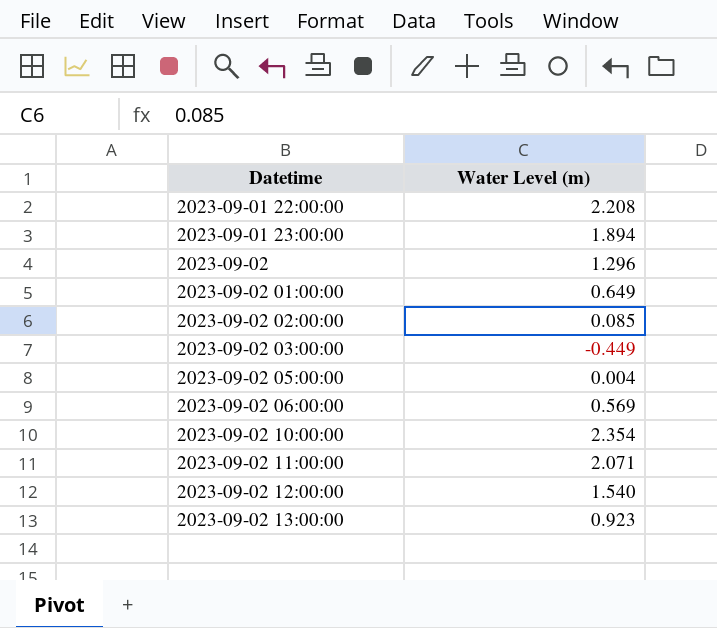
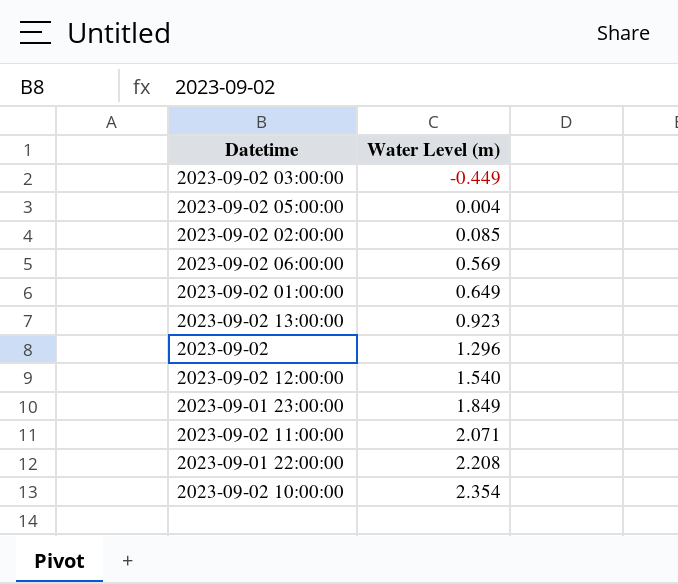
row order: Datetime ascending -> Water Level (m) ascending
2023-09-01 23:00:00 | Water Level (m): 1.894 -> 1.849

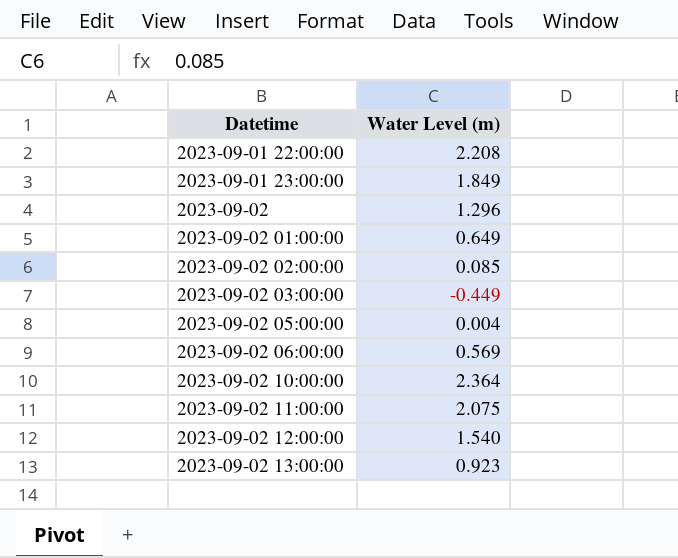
row order: Water Level (m) ascending -> Datetime ascending
2023-09-02 10:00:00 | Water Level (m): 2.354 -> 2.364
2023-09-02 11:00:00 | Water Level (m): 2.071 -> 2.075

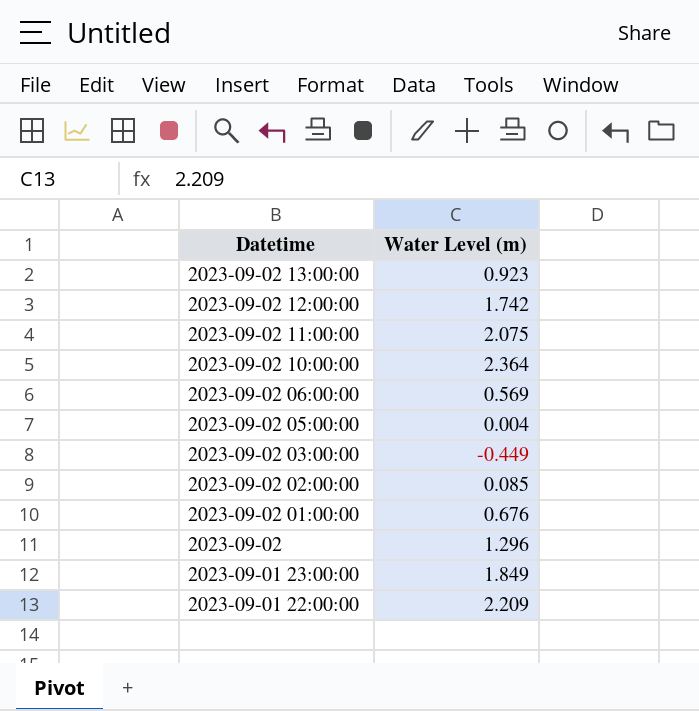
row order: Datetime ascending -> Datetime descending
2023-09-02 12:00:00 | Water Level (m): 1.540 -> 1.742
2023-09-02 01:00:00 | Water Level (m): 0.649 -> 0.676
2023-09-01 22:00:00 | Water Level (m): 2.208 -> 2.209

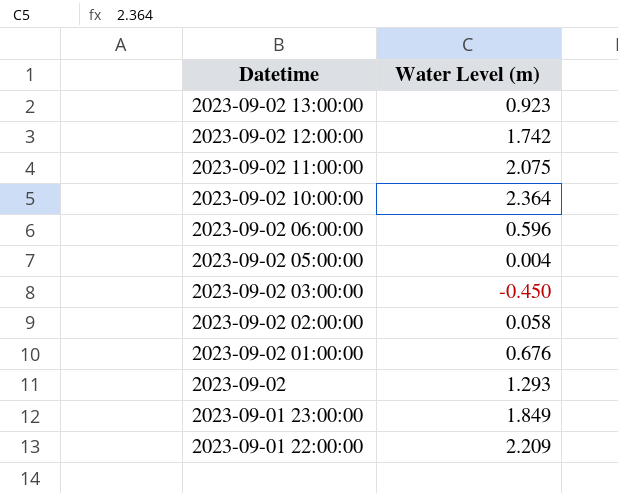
2023-09-02 06:00:00 | Water Level (m): 0.569 -> 0.596
2023-09-02 03:00:00 | Water Level (m): -0.449 -> -0.450
2023-09-02 02:00:00 | Water Level (m): 0.085 -> 0.058
2023-09-02 | Water Level (m): 1.296 -> 1.293

